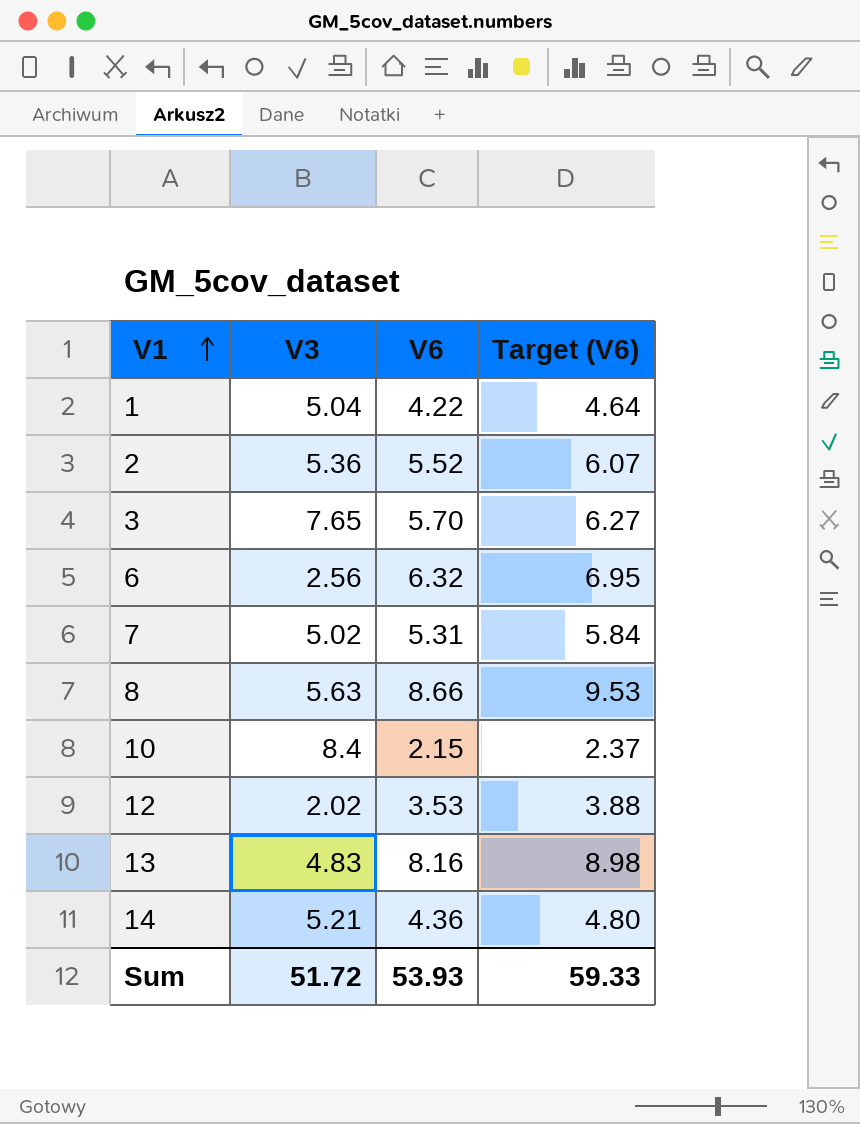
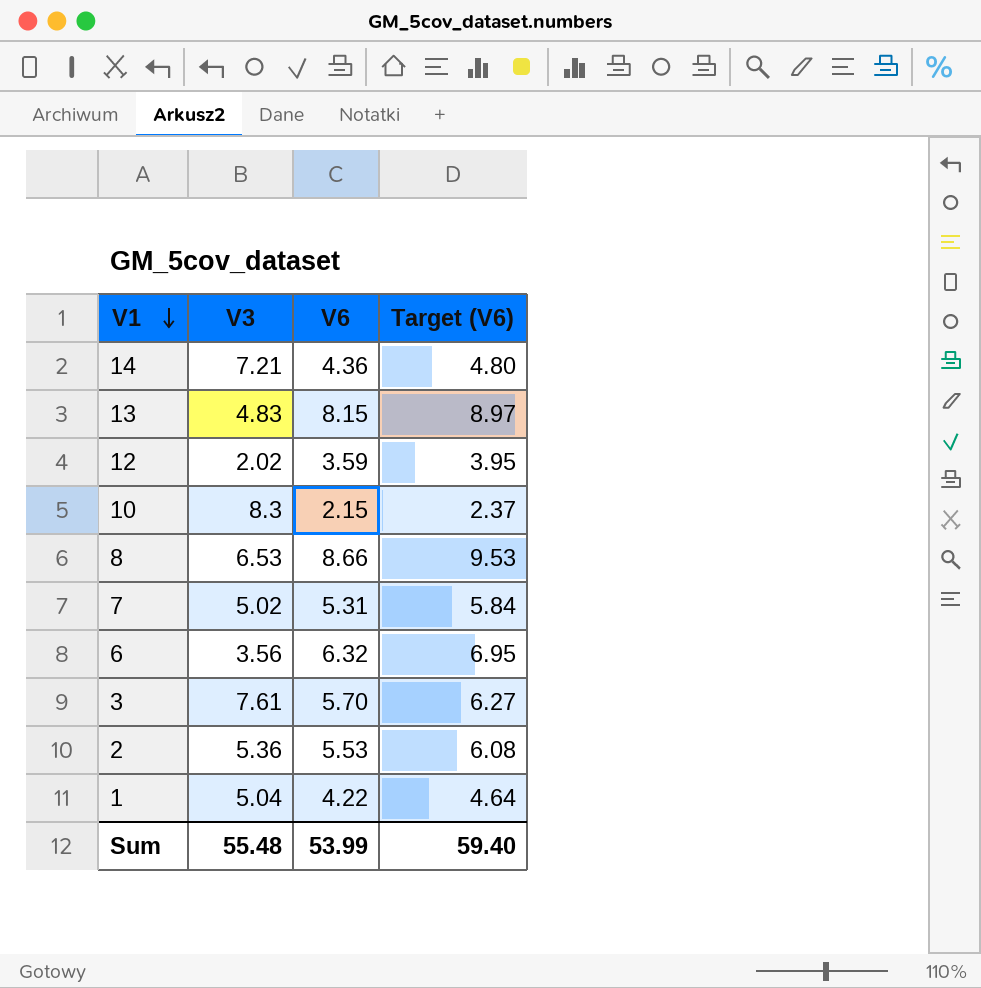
row order: V1 ascending -> V1 descending
14 | V3: 5.21 -> 7.21
13 | V6: 8.16 -> 8.15
13 | Target (V6): 8.98 -> 8.97
12 | V6: 3.53 -> 3.59
12 | Target (V6): 3.88 -> 3.95
10 | V3: 8.4 -> 8.3
8 | V3: 5.63 -> 6.53
6 | V3: 2.56 -> 3.56
3 | V3: 7.65 -> 7.61
2 | V6: 5.52 -> 5.53
2 | Target (V6): 6.07 -> 6.08
Sum | V3: 51.72 -> 55.48
Sum | V6: 53.93 -> 53.99
Sum | Target (V6): 59.33 -> 59.40

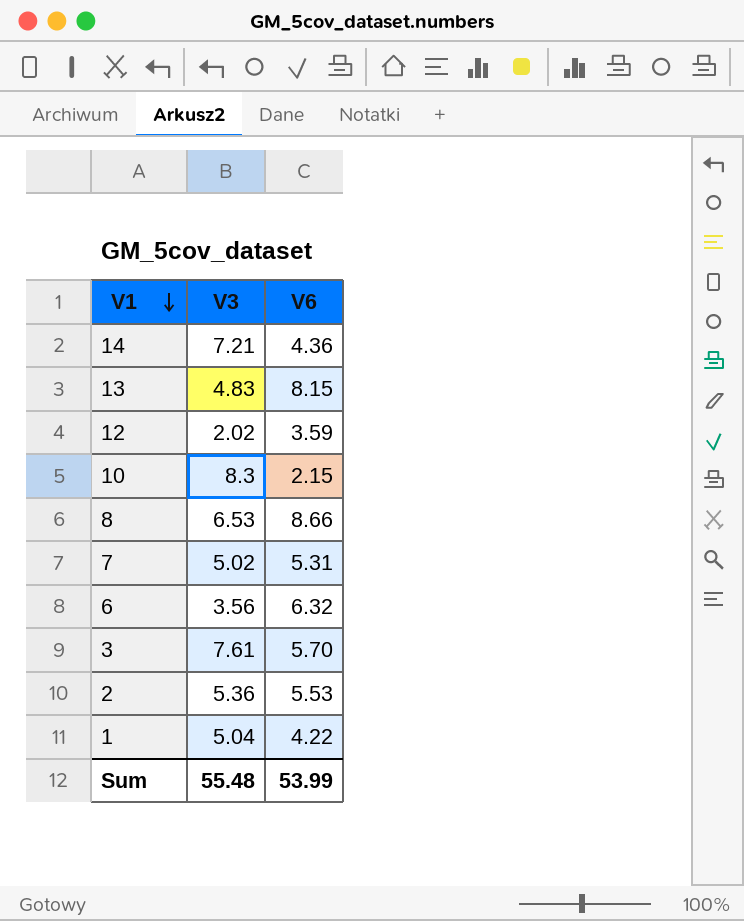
column Target (V6) | formula: [V6] * 1.1 -> none

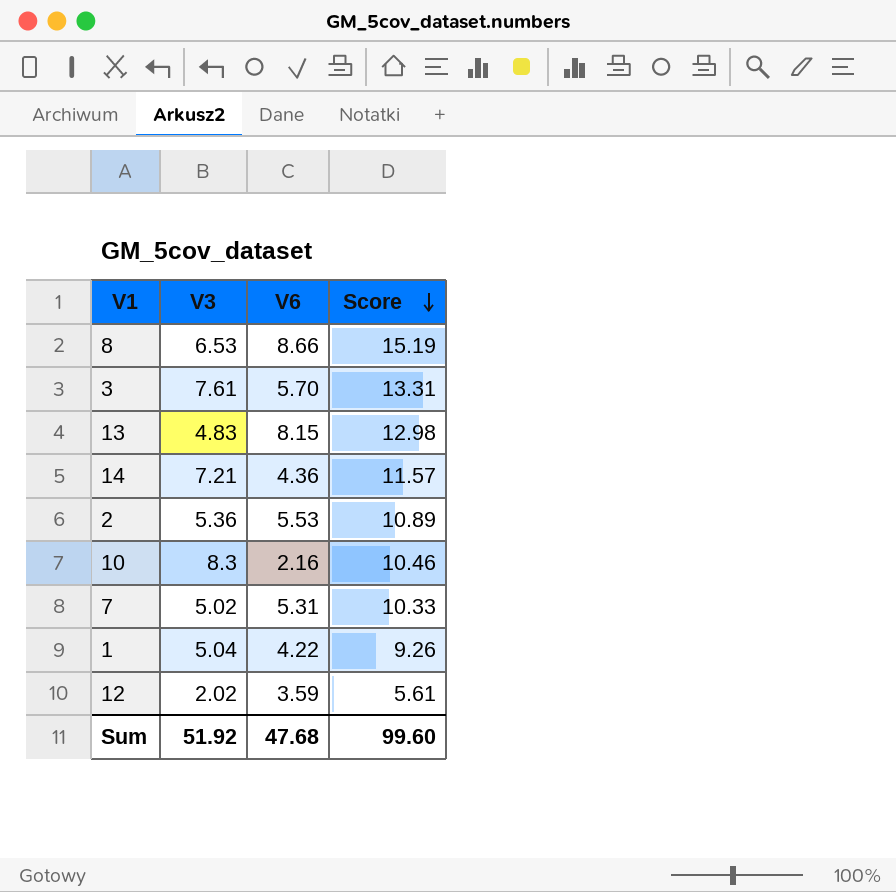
row order: V1 descending -> Score descending
column Score | formula: none -> [V3] + [V6]
row 6: 3.56 | 6.32 -> none
10 | V6: 2.15 -> 2.16
Sum | V3: 55.48 -> 51.92
Sum | V6: 53.99 -> 47.68

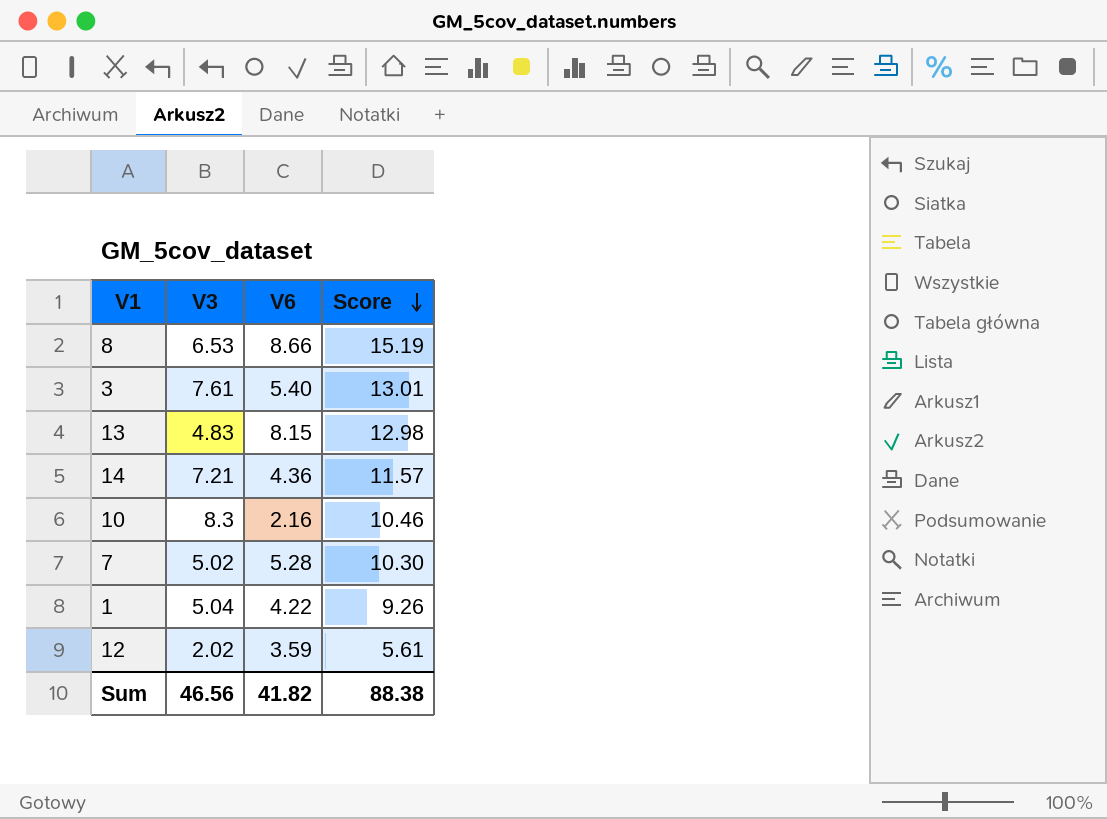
row 2: 5.36 | 5.53 | 10.89 -> none
3 | V6: 5.70 -> 5.40
3 | Score: 13.31 -> 13.01
7 | V6: 5.31 -> 5.28
7 | Score: 10.33 -> 10.30
Sum | V3: 51.92 -> 46.56
Sum | V6: 47.68 -> 41.82
Sum | Score: 99.60 -> 88.38

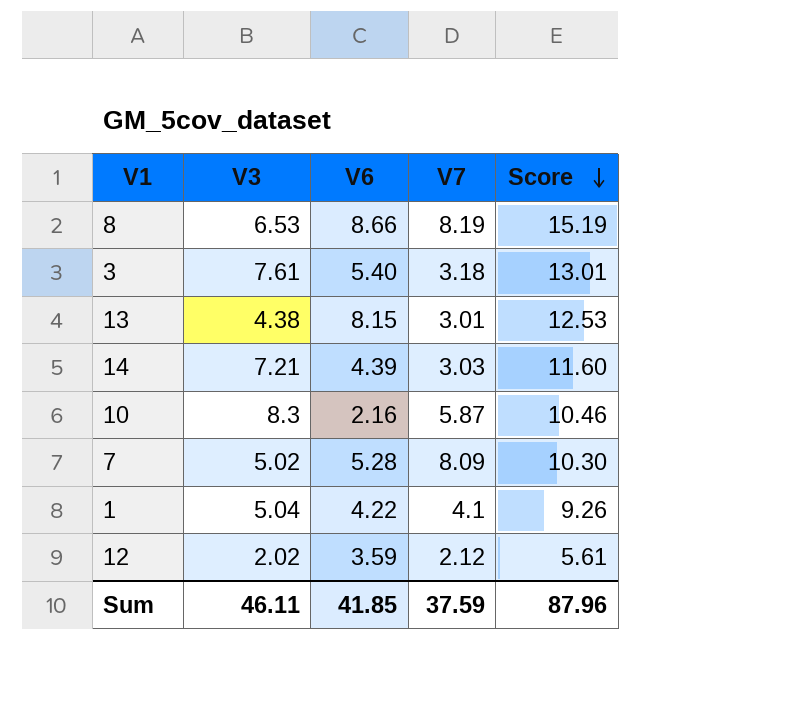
column V7 | position: none -> 4
13 | V3: 4.83 -> 4.38
13 | Score: 12.98 -> 12.53
14 | V6: 4.36 -> 4.39
14 | Score: 11.57 -> 11.60
Sum | V3: 46.56 -> 46.11
Sum | V6: 41.82 -> 41.85
Sum | Score: 88.38 -> 87.96

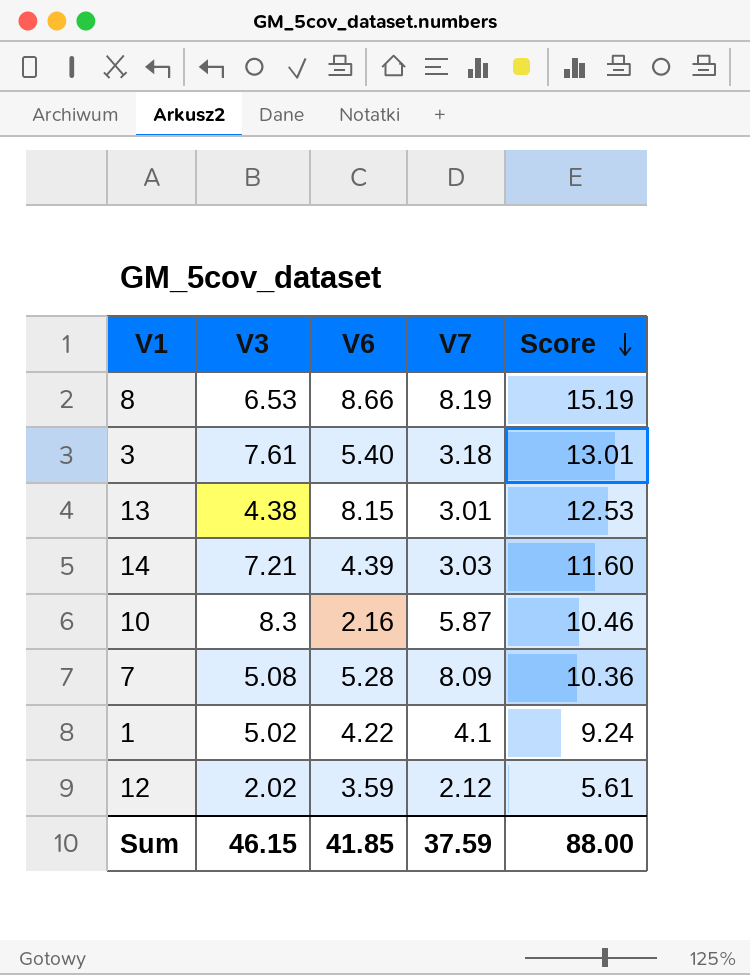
7 | V3: 5.02 -> 5.08
7 | Score: 10.30 -> 10.36
1 | V3: 5.04 -> 5.02
1 | Score: 9.26 -> 9.24
Sum | V3: 46.11 -> 46.15
Sum | Score: 87.96 -> 88.00

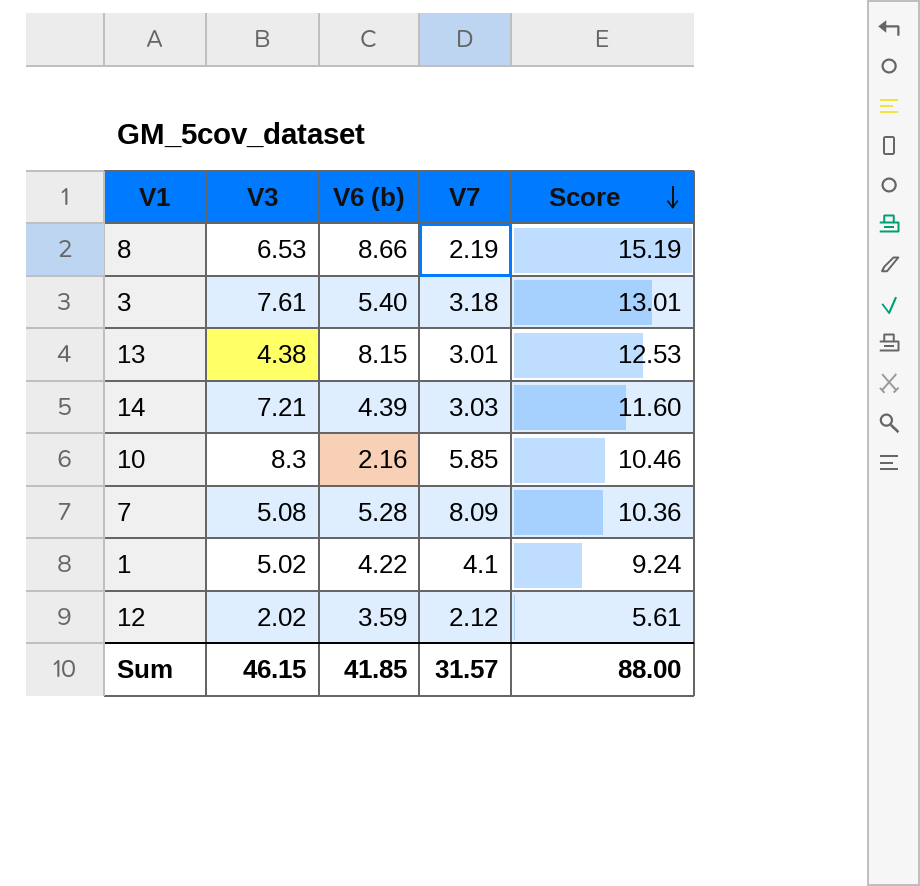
column name: V6 -> V6 (b)
8 | V7: 8.19 -> 2.19
10 | V7: 5.87 -> 5.85
Sum | V7: 37.59 -> 31.57

